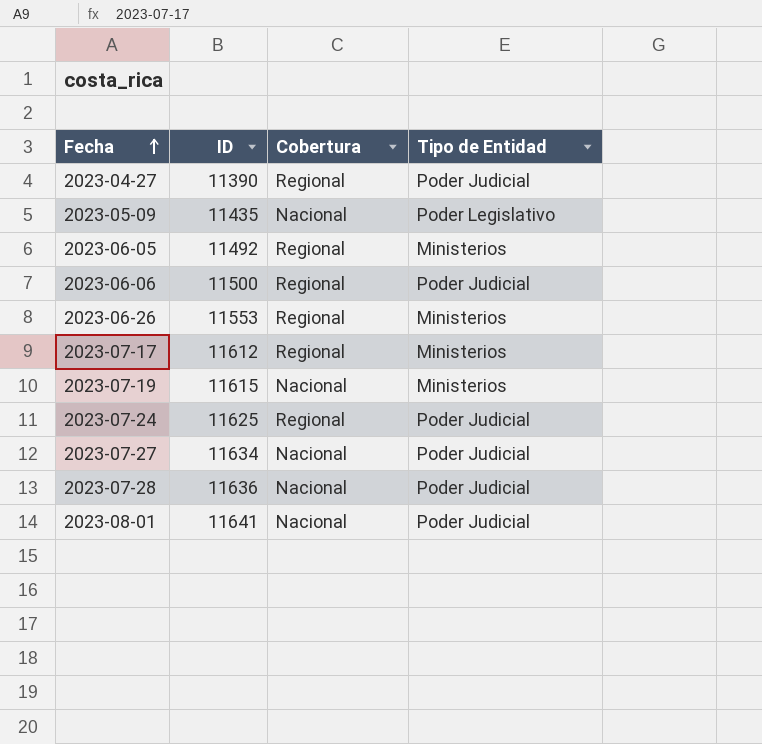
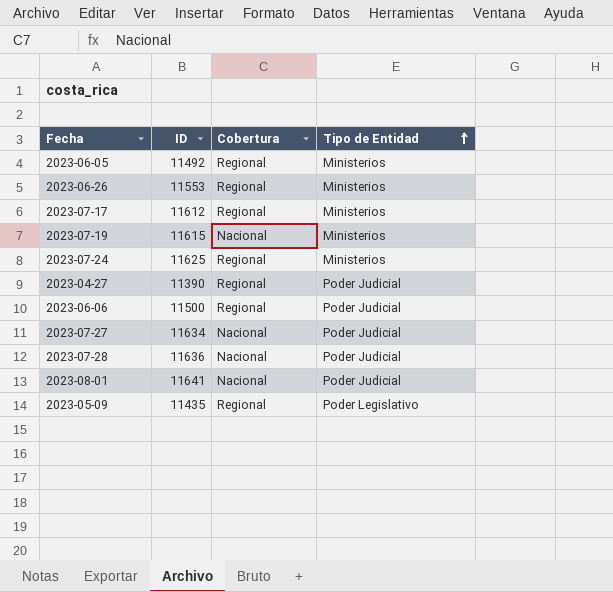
row order: Fecha ascending -> Tipo de Entidad ascending
2023-07-24 | Tipo de Entidad: Poder Judicial -> Ministerios
2023-05-09 | Cobertura: Nacional -> Regional

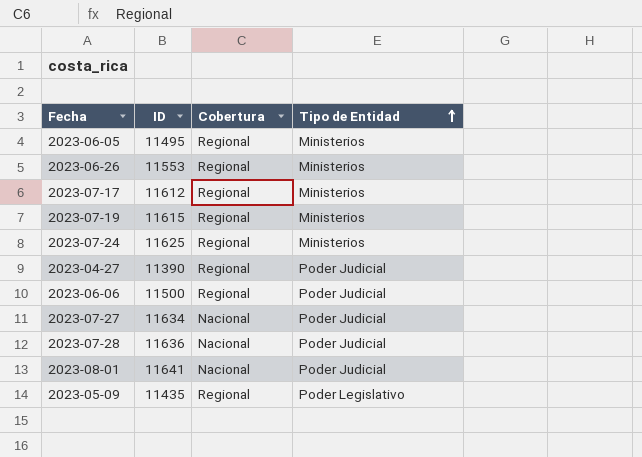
2023-06-05 | ID: 11492 -> 11495
2023-07-19 | Cobertura: Nacional -> Regional

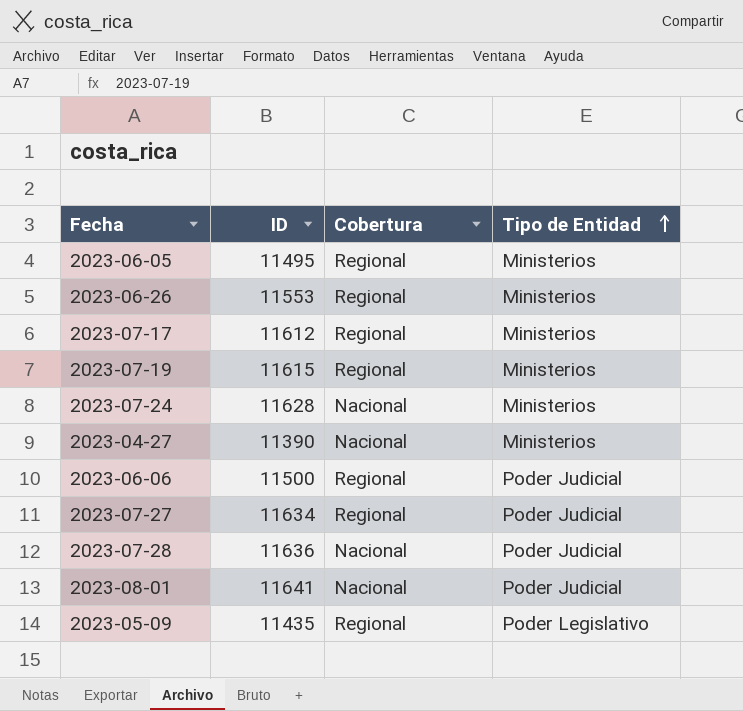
2023-07-24 | ID: 11625 -> 11628
2023-07-24 | Cobertura: Regional -> Nacional
2023-04-27 | Cobertura: Regional -> Nacional
2023-04-27 | Tipo de Entidad: Poder Judicial -> Ministerios
2023-07-27 | Cobertura: Nacional -> Regional

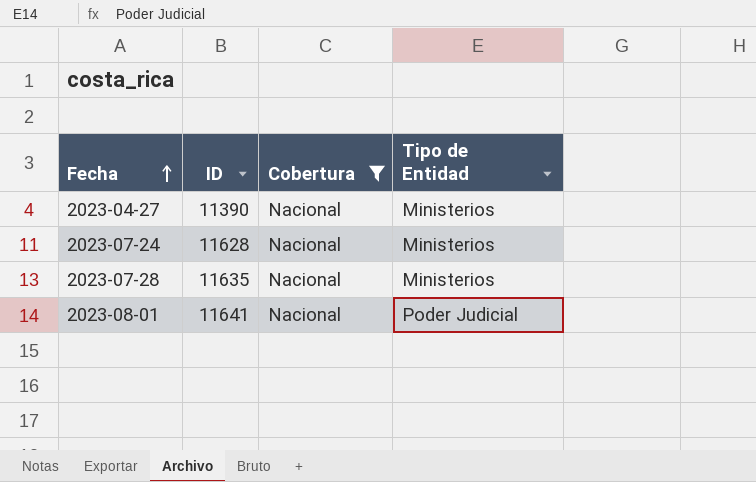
filter: none -> Cobertura = Nacional
row order: Tipo de Entidad ascending -> Fecha ascending
2023-07-28 | ID: 11636 -> 11635
2023-07-28 | Tipo de Entidad: Poder Judicial -> Ministerios

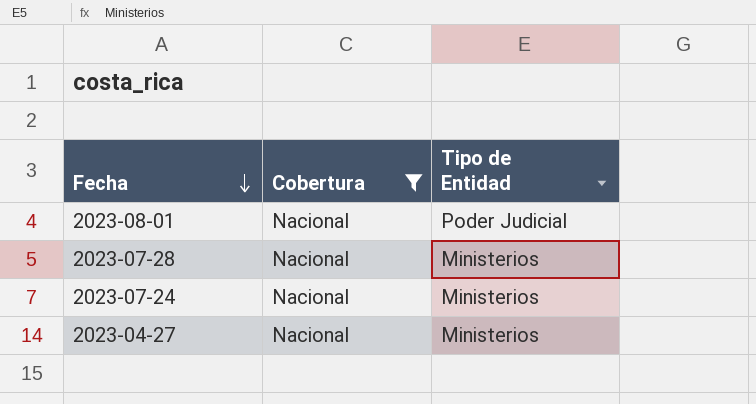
row order: Fecha ascending -> Fecha descending
column ID | position: 2 -> none

